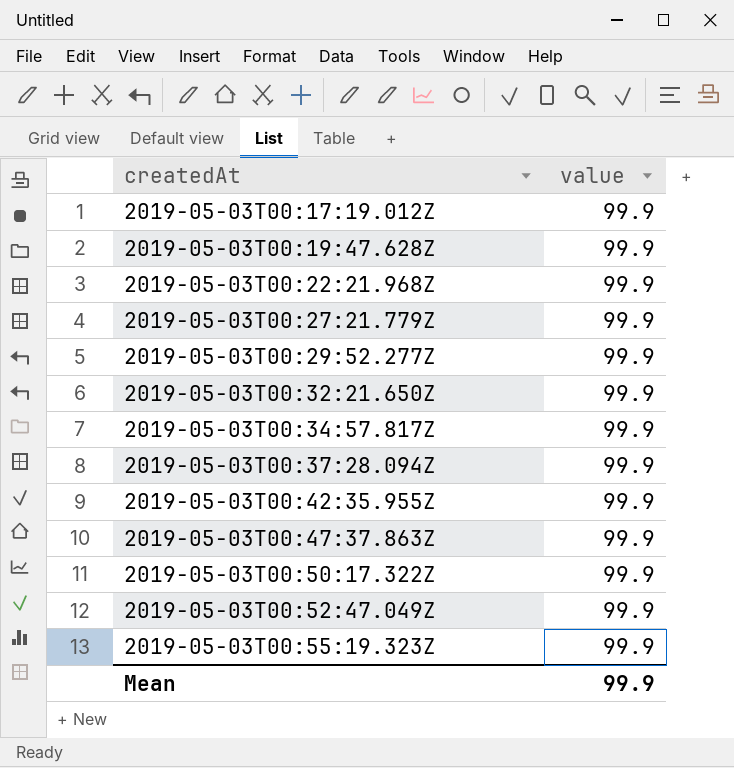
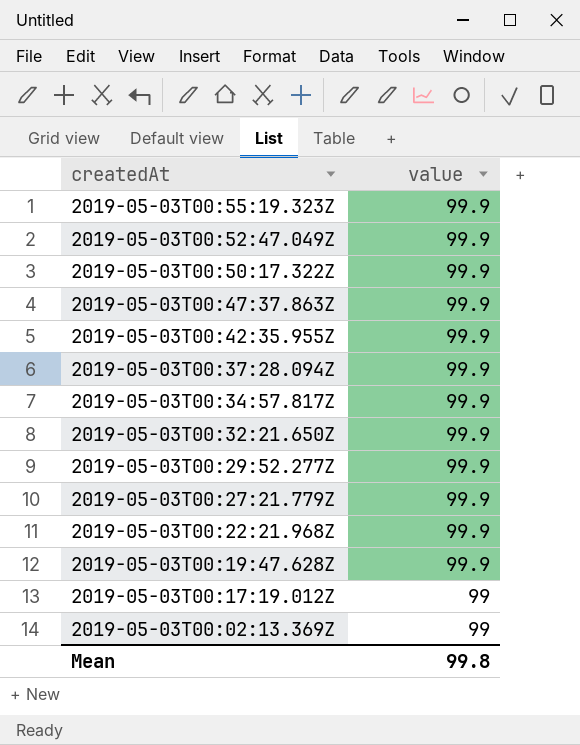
row order: createdAt ascending -> createdAt descending
2019-05-03T00:17:19.012Z | value: 99.9 -> 99
row 2019-05-03T00:02:13.369Z: none -> 99
Mean | value: 99.9 -> 99.8

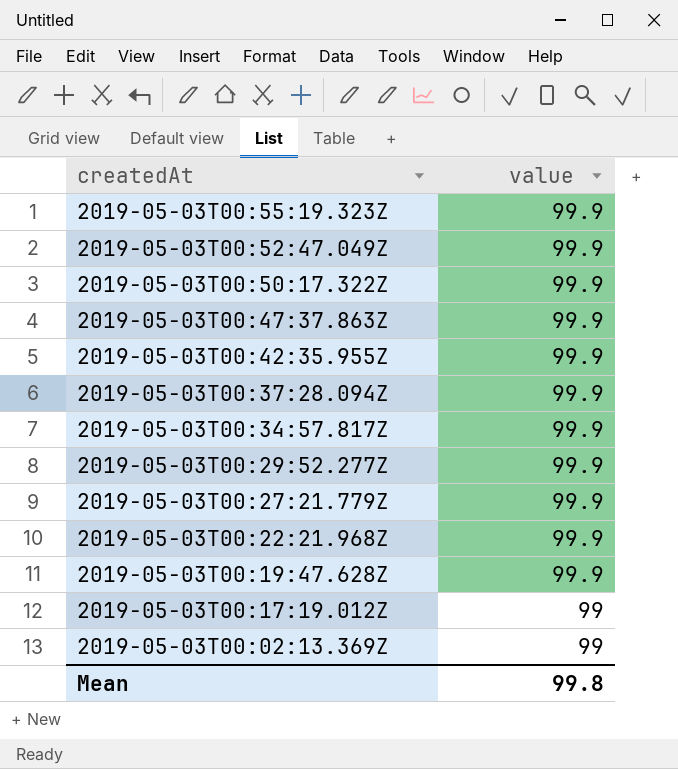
row 2019-05-03T00:32:21.650Z: 99.9 -> none

